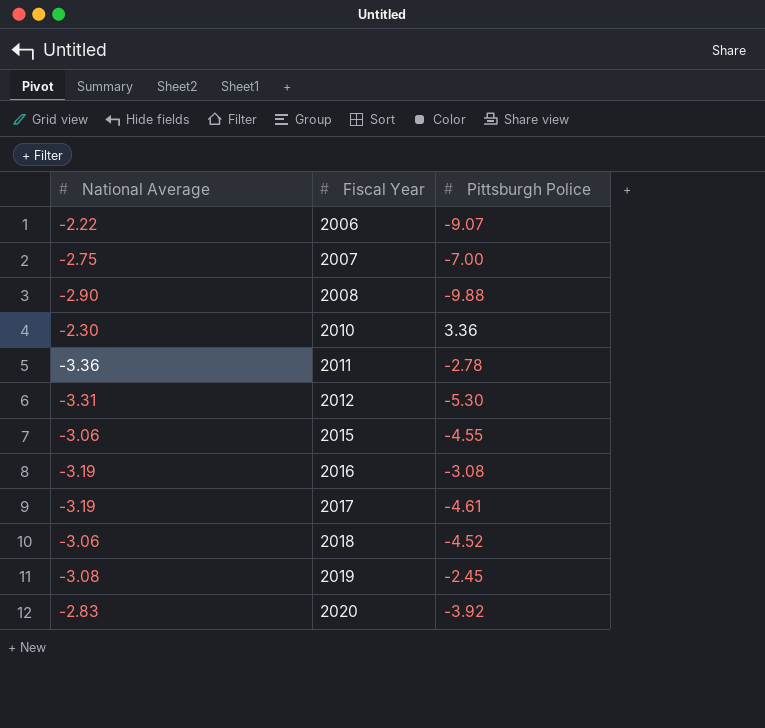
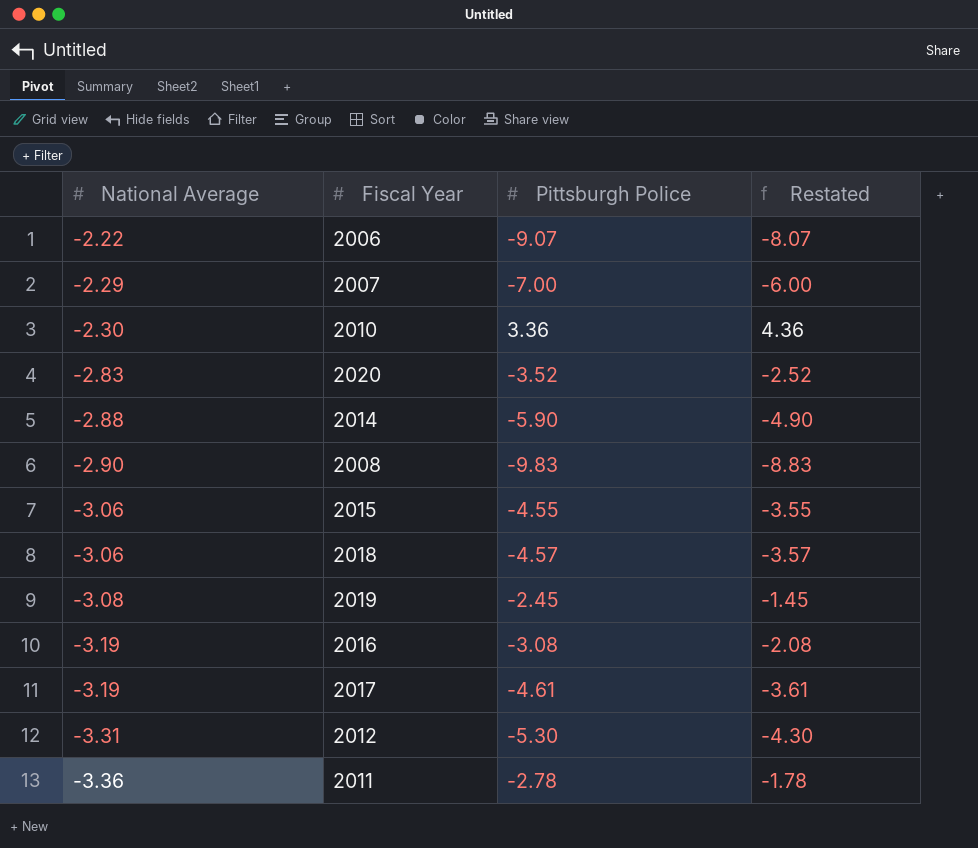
row order: Fiscal Year ascending -> National Average descending
column Restated | formula: none -> [Pittsburgh Police] + 1
2007 | National Average: -2.75 -> -2.29
2020 | Pittsburgh Police: -3.92 -> -3.52
row 2014: none -> -2.88 | -5.90 | -4.90
2008 | Pittsburgh Police: -9.88 -> -9.83
2018 | Pittsburgh Police: -4.52 -> -4.57

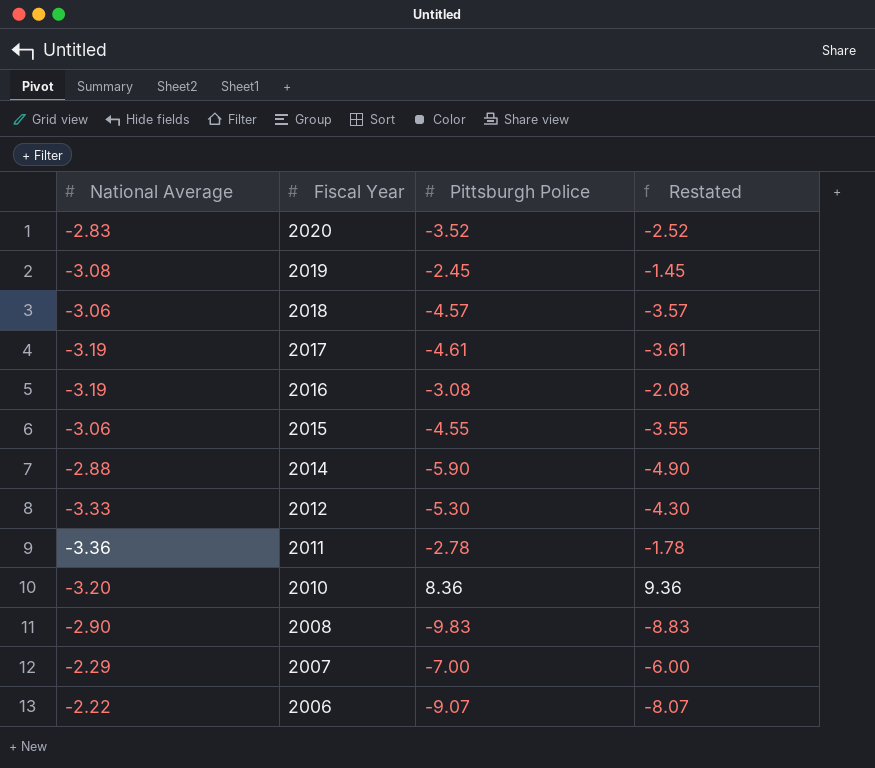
row order: National Average descending -> Fiscal Year descending
2012 | National Average: -3.31 -> -3.33
2010 | National Average: -2.30 -> -3.20
2010 | Pittsburgh Police: 3.36 -> 8.36
2010 | Restated: 4.36 -> 9.36

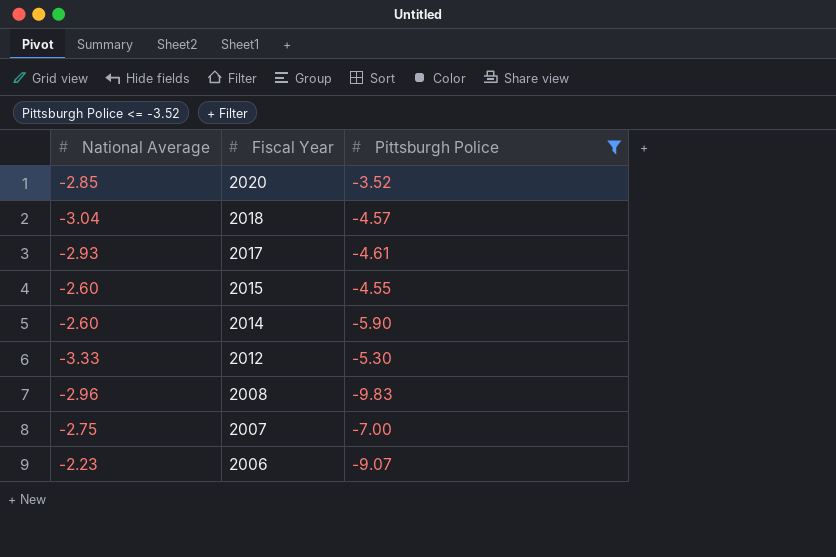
filter: none -> Pittsburgh Police <= -3.52
column Restated | formula: [Pittsburgh Police] + 1 -> none
2020 | National Average: -2.83 -> -2.85
2018 | National Average: -3.06 -> -3.04
2017 | National Average: -3.19 -> -2.93
2015 | National Average: -3.06 -> -2.60
2014 | National Average: -2.88 -> -2.60
2008 | National Average: -2.90 -> -2.96
2007 | National Average: -2.29 -> -2.75
2006 | National Average: -2.22 -> -2.23

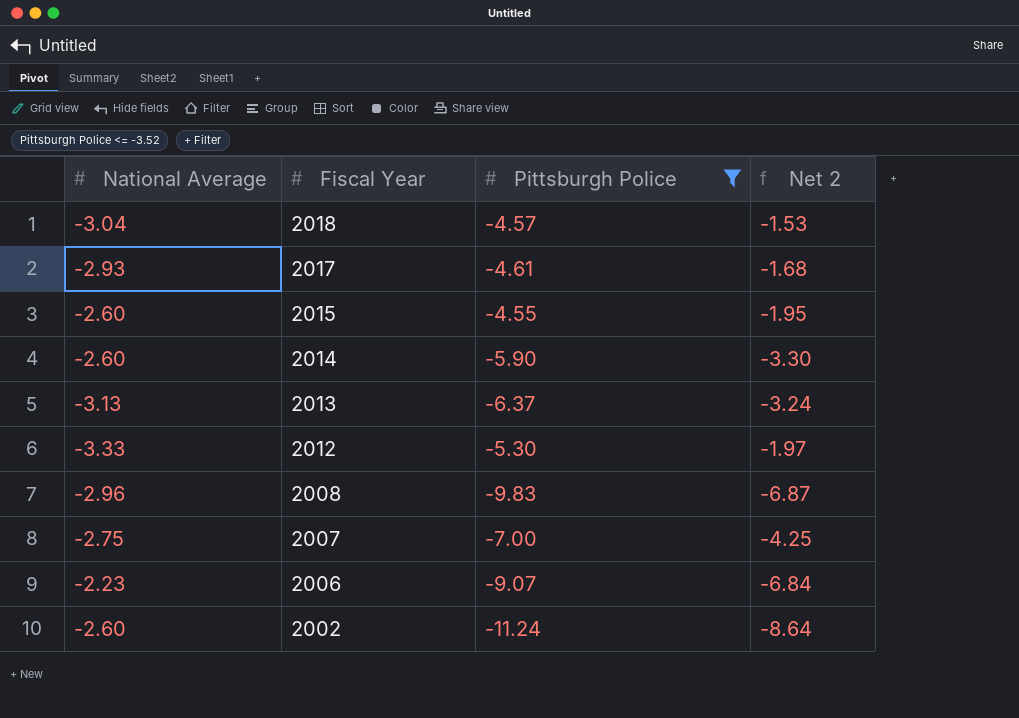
column Net 2 | formula: none -> [Pittsburgh Police] - [National Average]
row 2020: -2.85 | -3.52 -> none
row 2013: none -> -3.13 | -6.37 | -3.24
row 2002: none -> -2.60 | -11.24 | -8.64

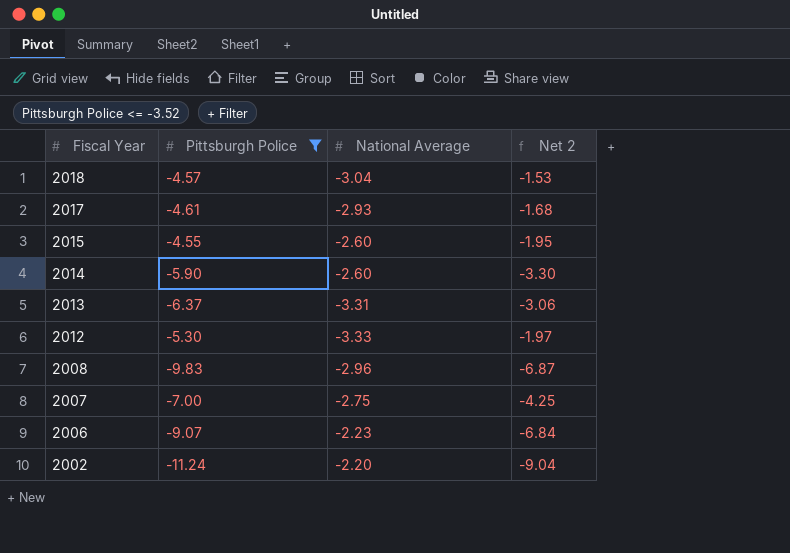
column National Average | position: 1 -> 3
2013 | National Average: -3.13 -> -3.31
2013 | Net 2: -3.24 -> -3.06
2002 | National Average: -2.60 -> -2.20
2002 | Net 2: -8.64 -> -9.04

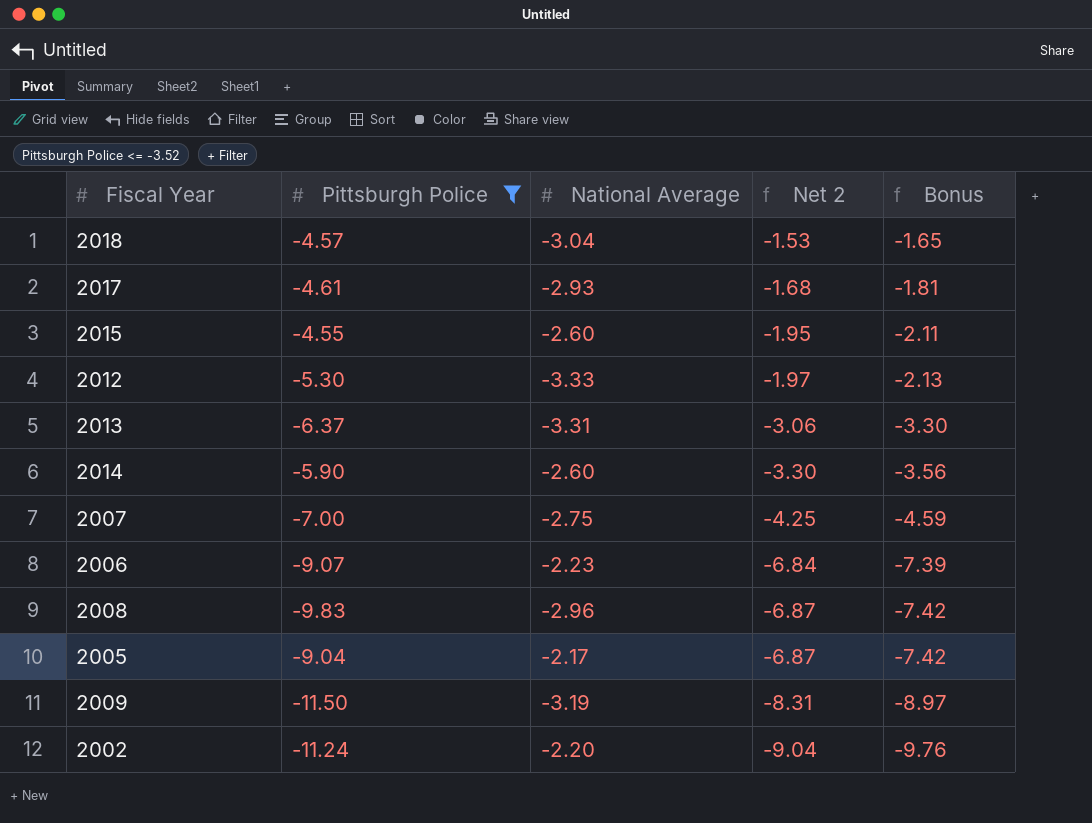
row order: Fiscal Year descending -> Net 2 descending
column Bonus | formula: none -> [Net 2] * 1.08
row 2005: none -> -9.04 | -2.17 | -6.87 | -7.42
row 2009: none -> -11.50 | -3.19 | -8.31 | -8.97

